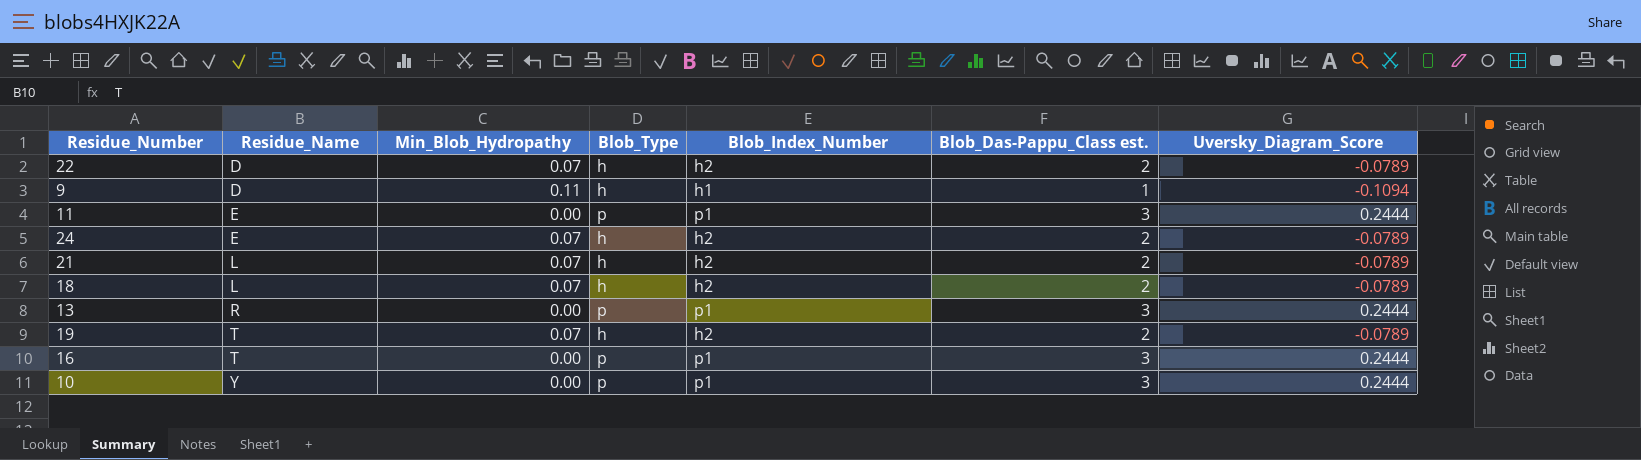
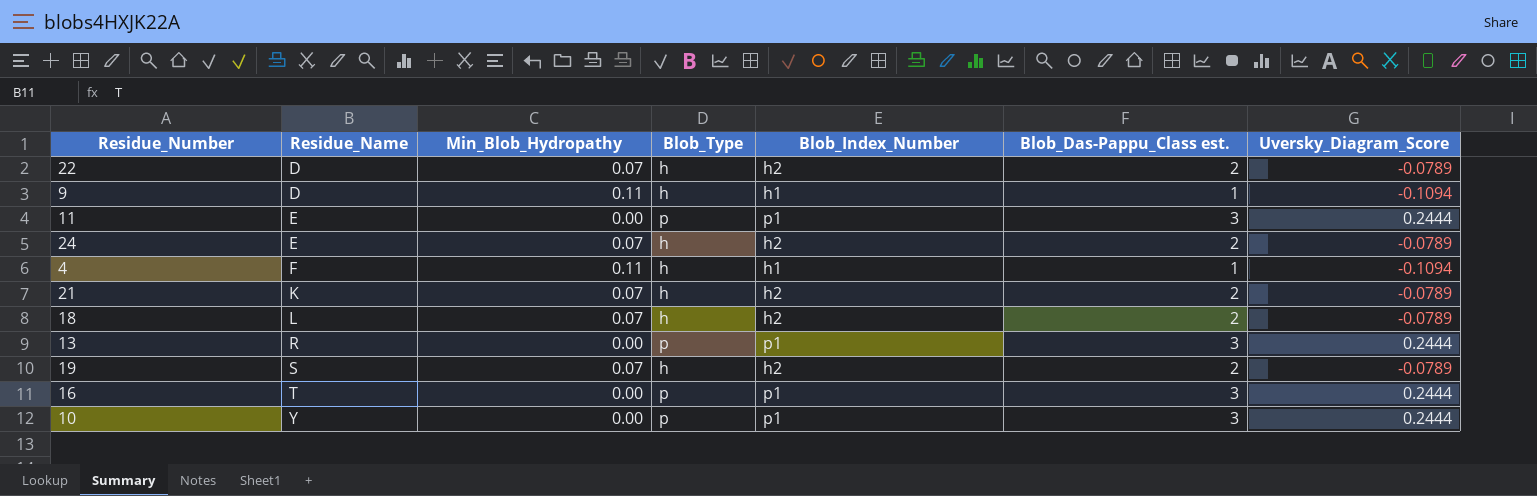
row 4: none -> F | 0.11 | h | h1 | 1 | -0.1094
21 | Residue_Name: L -> K
19 | Residue_Name: T -> S

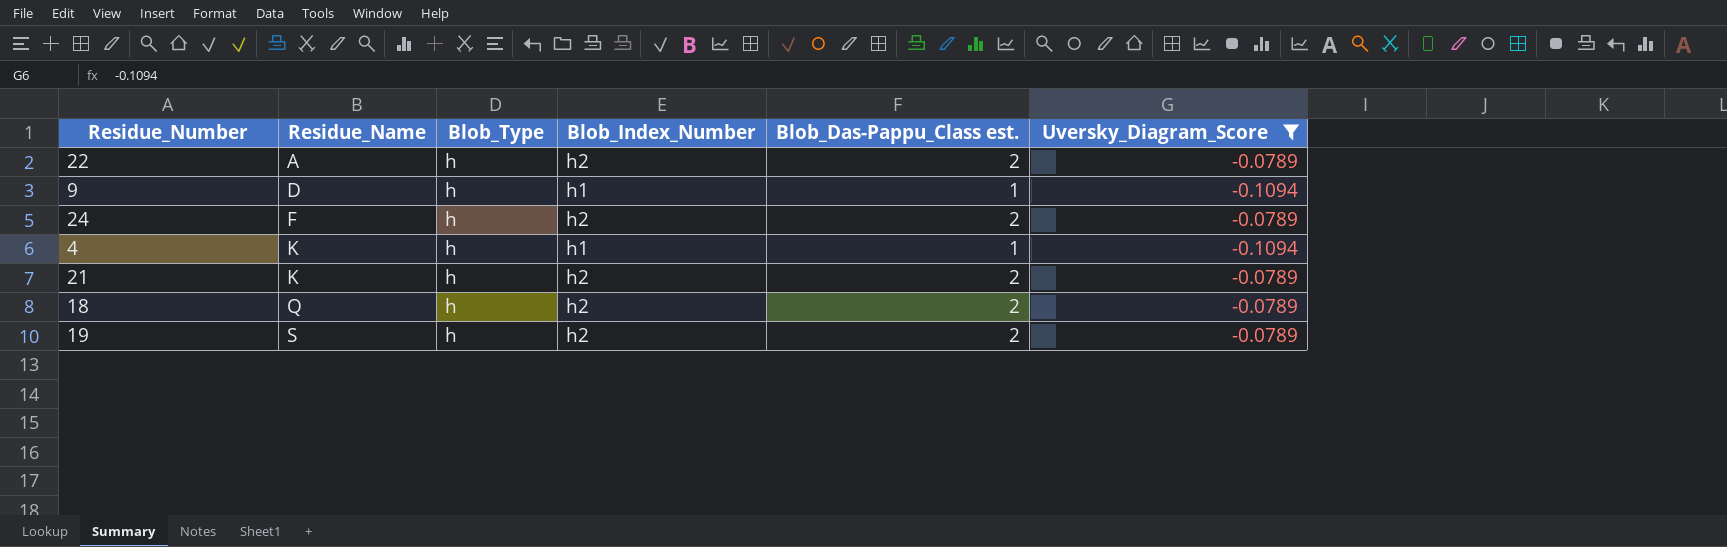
filter: none -> Uversky_Diagram_Score != 0.2444
column Min_Blob_Hydropathy | position: 3 -> none
22 | Residue_Name: D -> A
24 | Residue_Name: E -> F
4 | Residue_Name: F -> K
18 | Residue_Name: L -> Q

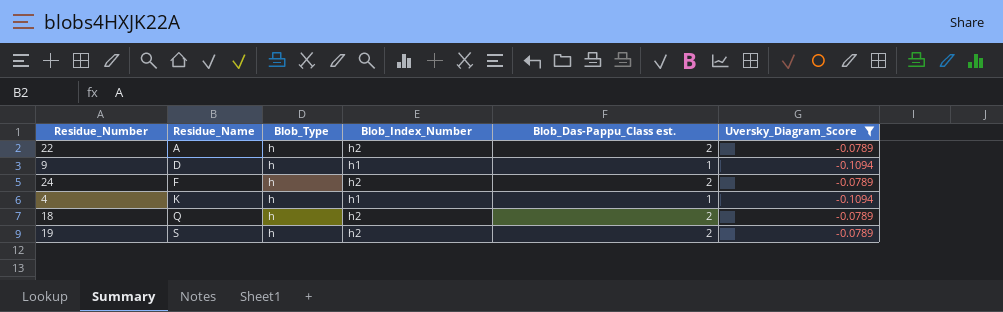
row 21: K | h | h2 | 2 | -0.0789 -> none

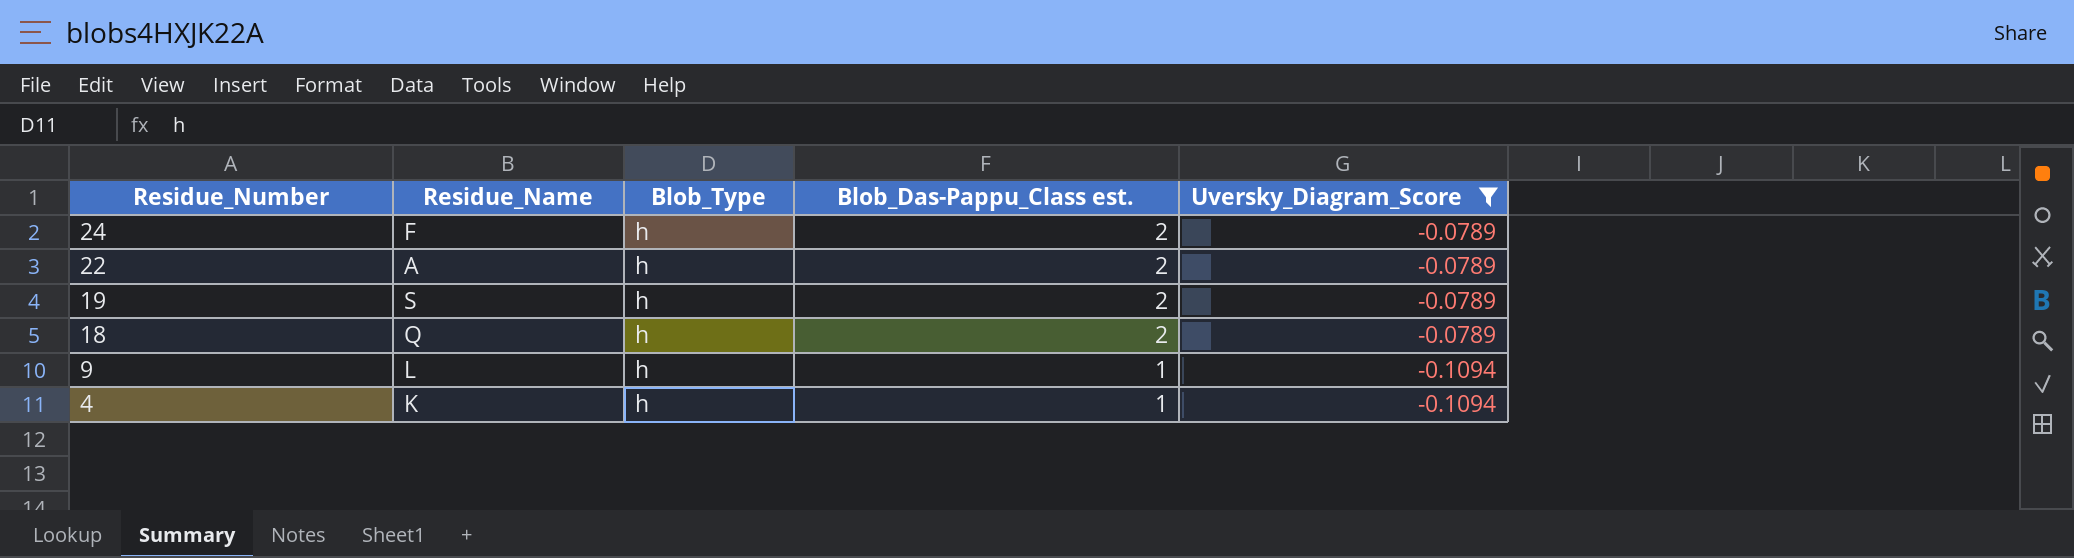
row order: Residue_Name ascending -> Residue_Number descending
column Blob_Index_Number | position: 4 -> none
9 | Residue_Name: D -> L

